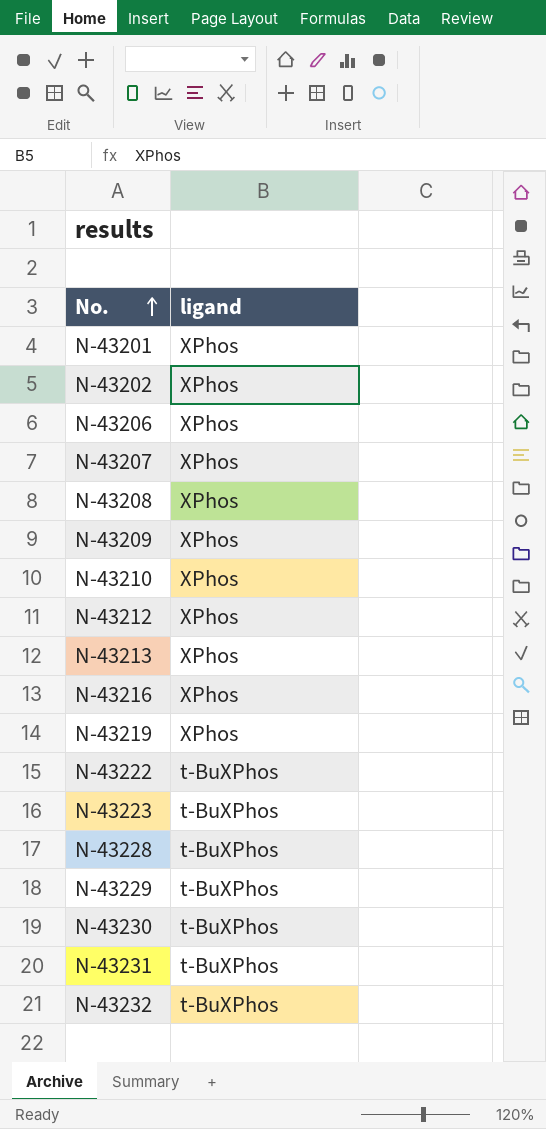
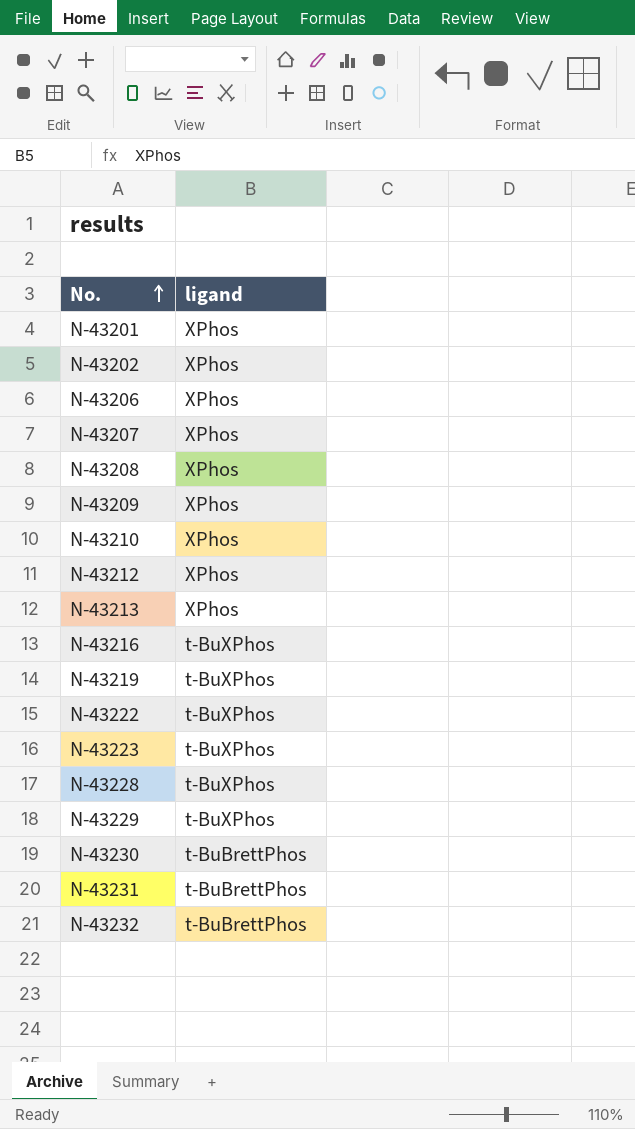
N-43216 | ligand: XPhos -> t-BuXPhos
N-43219 | ligand: XPhos -> t-BuXPhos
N-43230 | ligand: t-BuXPhos -> t-BuBrettPhos
N-43231 | ligand: t-BuXPhos -> t-BuBrettPhos
N-43232 | ligand: t-BuXPhos -> t-BuBrettPhos

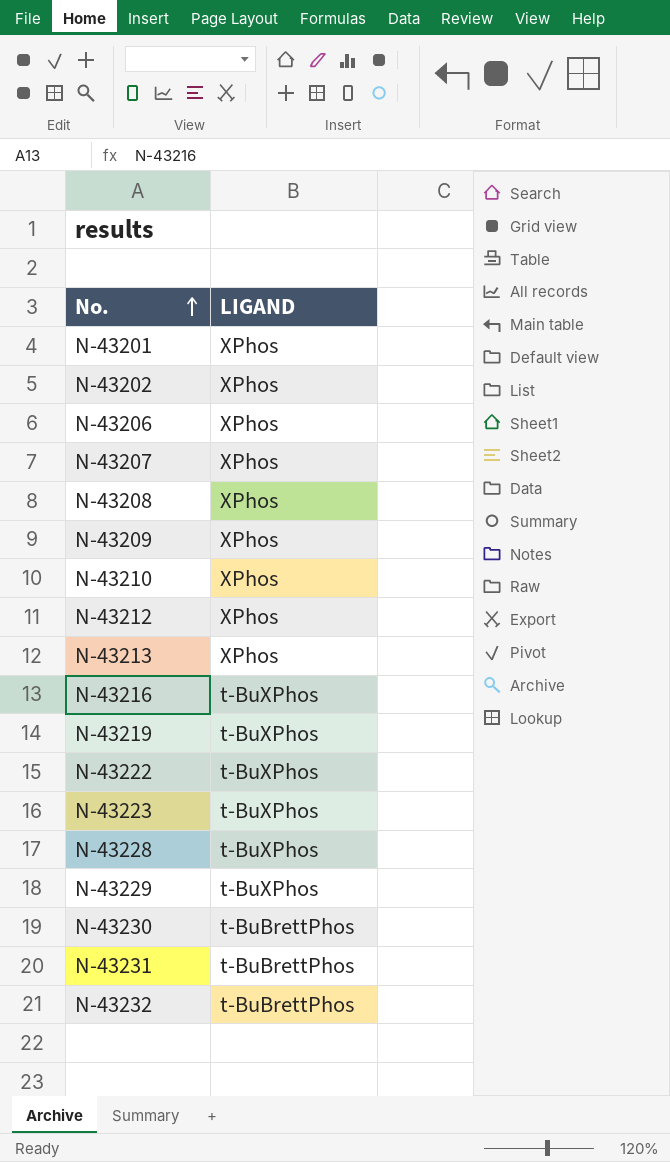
column name: ligand -> LIGAND

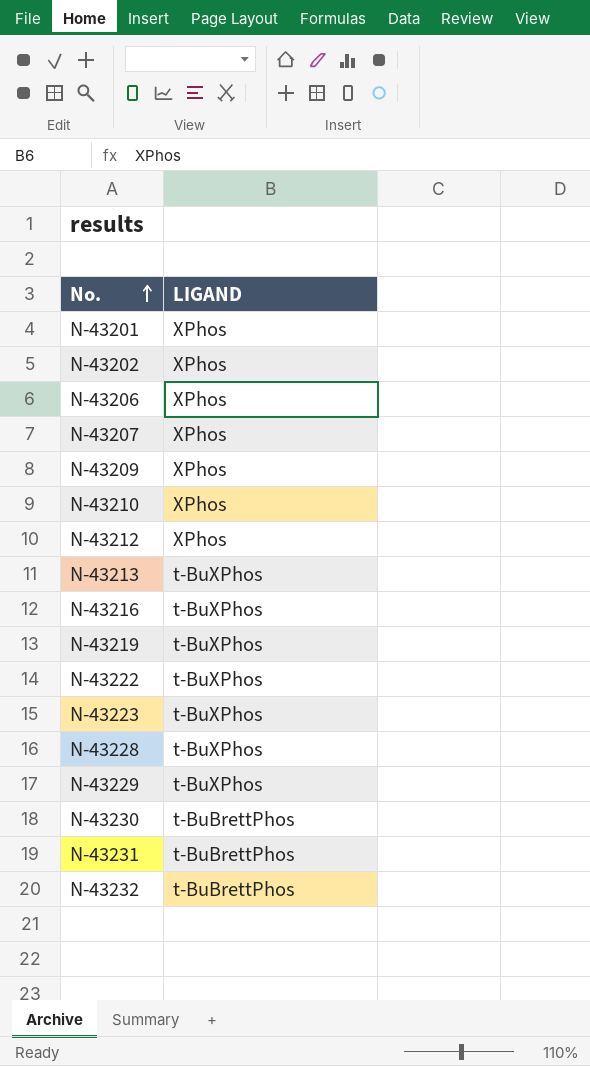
row N-43208: XPhos -> none
N-43213 | LIGAND: XPhos -> t-BuXPhos

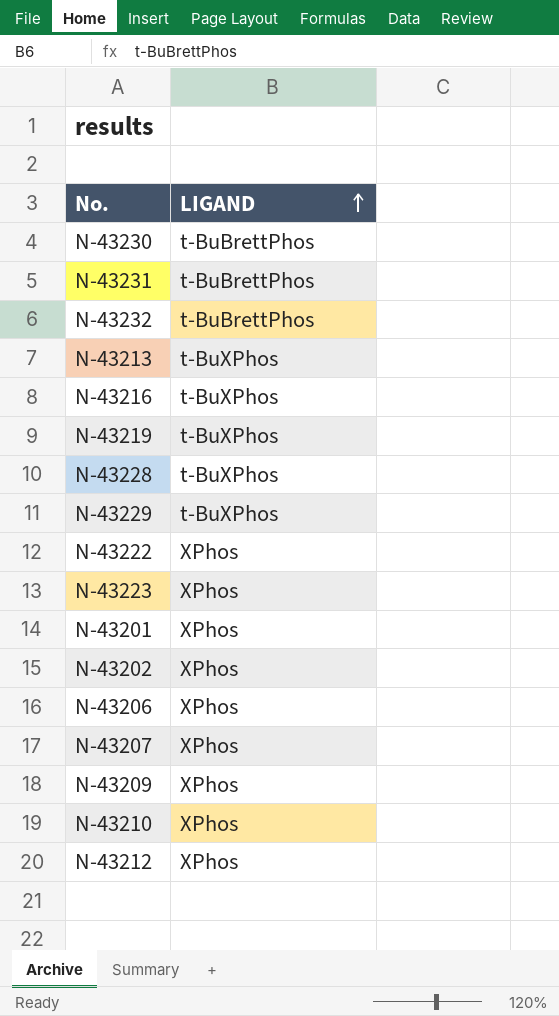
row order: No. ascending -> LIGAND ascending
N-43222 | LIGAND: t-BuXPhos -> XPhos
N-43223 | LIGAND: t-BuXPhos -> XPhos

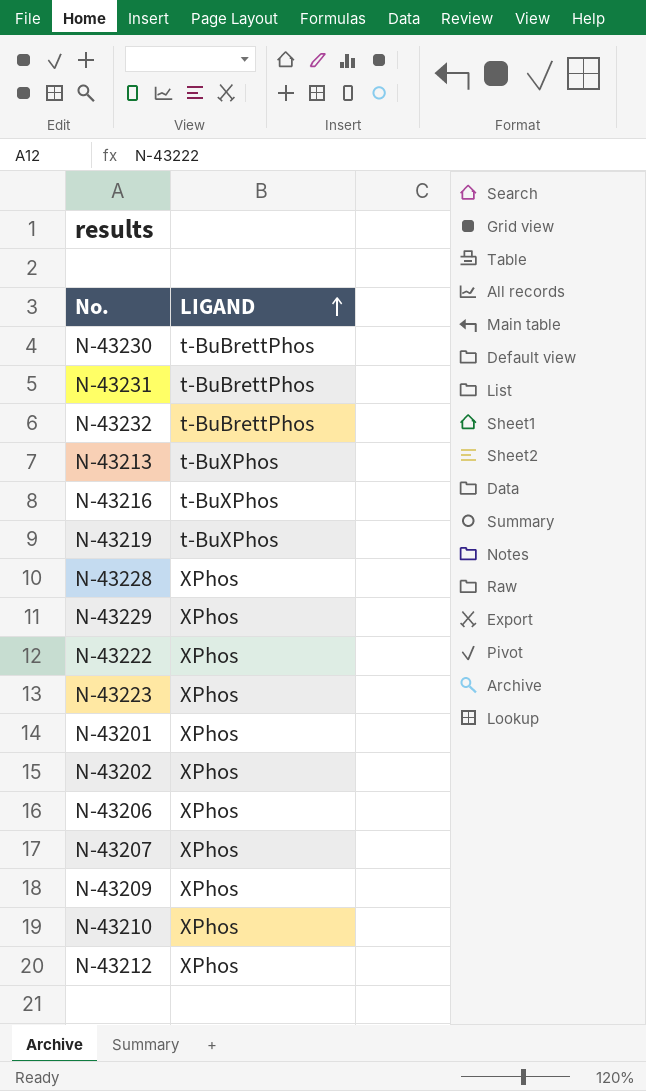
N-43228 | LIGAND: t-BuXPhos -> XPhos
N-43229 | LIGAND: t-BuXPhos -> XPhos

